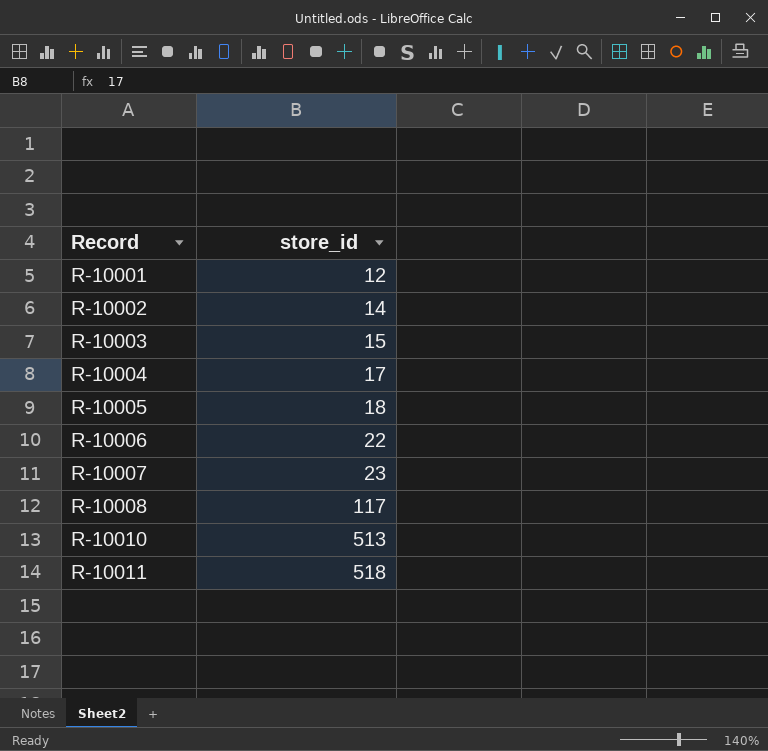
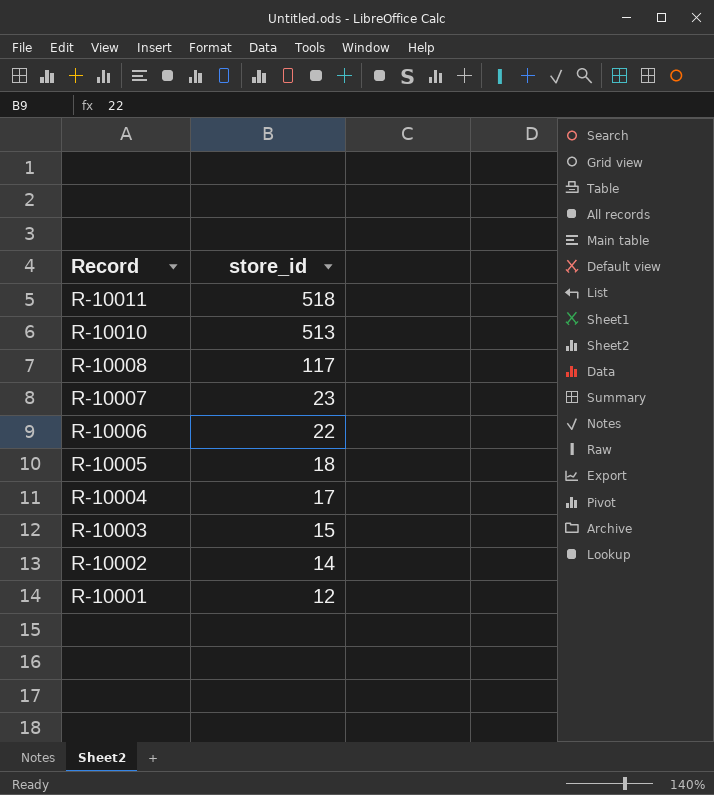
row order: Record ascending -> Record descending

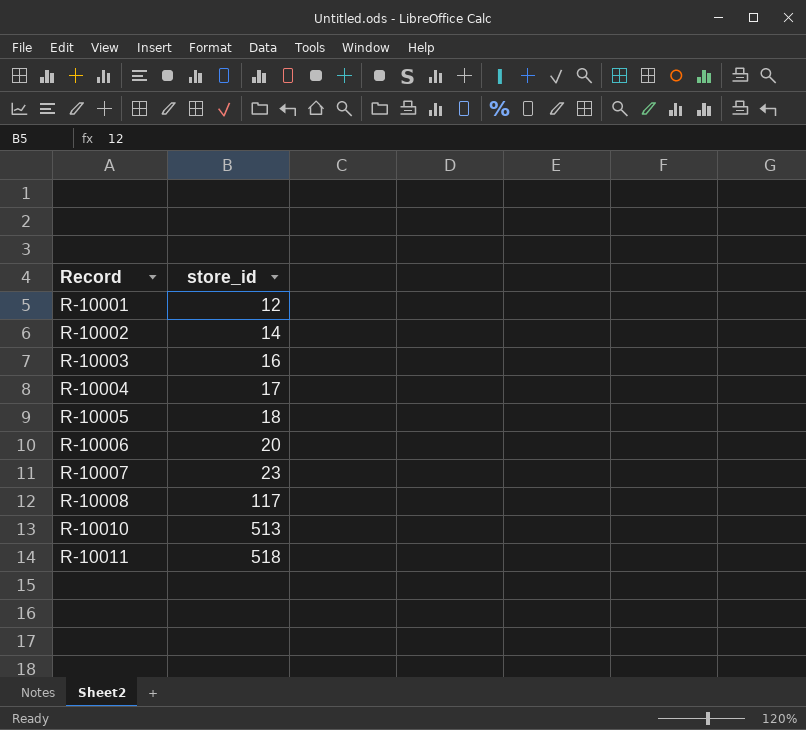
row order: Record descending -> Record ascending
R-10003 | store_id: 15 -> 16
R-10006 | store_id: 22 -> 20

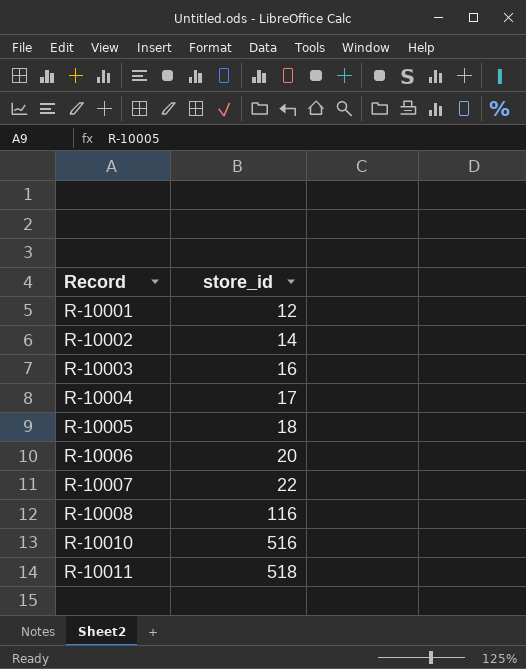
R-10007 | store_id: 23 -> 22
R-10008 | store_id: 117 -> 116
R-10010 | store_id: 513 -> 516

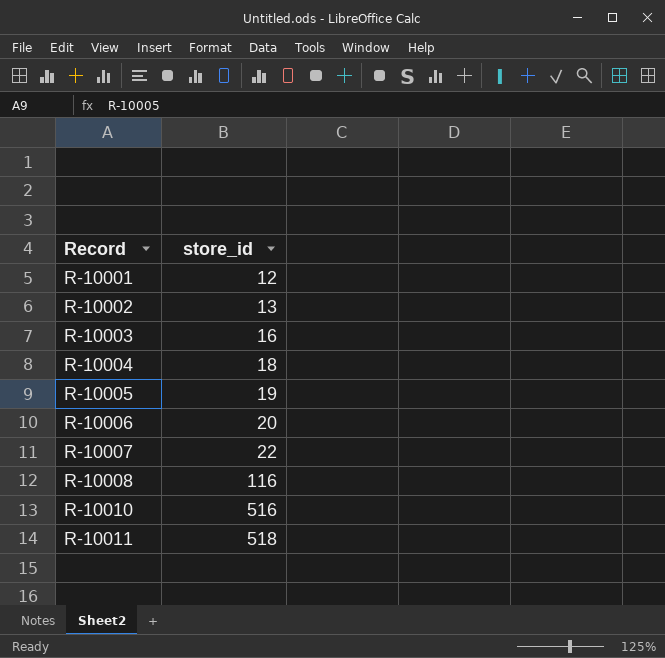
R-10002 | store_id: 14 -> 13
R-10004 | store_id: 17 -> 18
R-10005 | store_id: 18 -> 19

